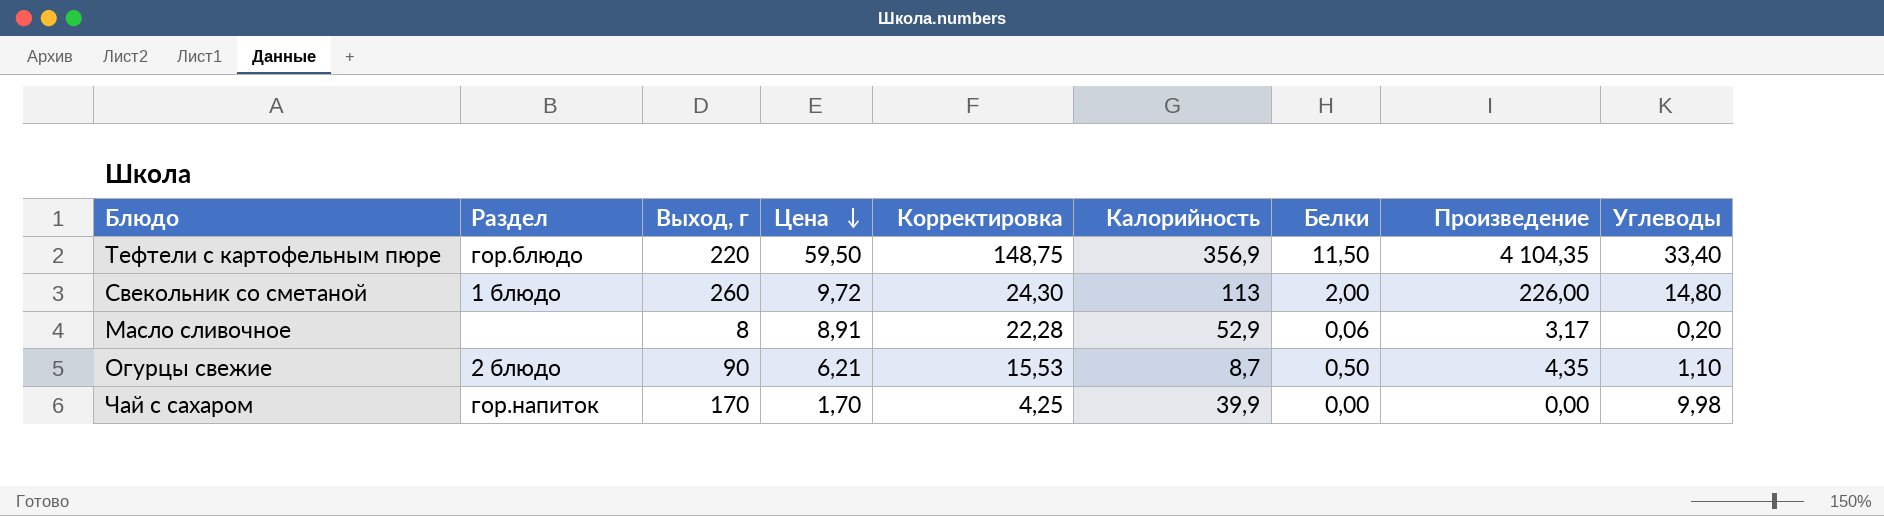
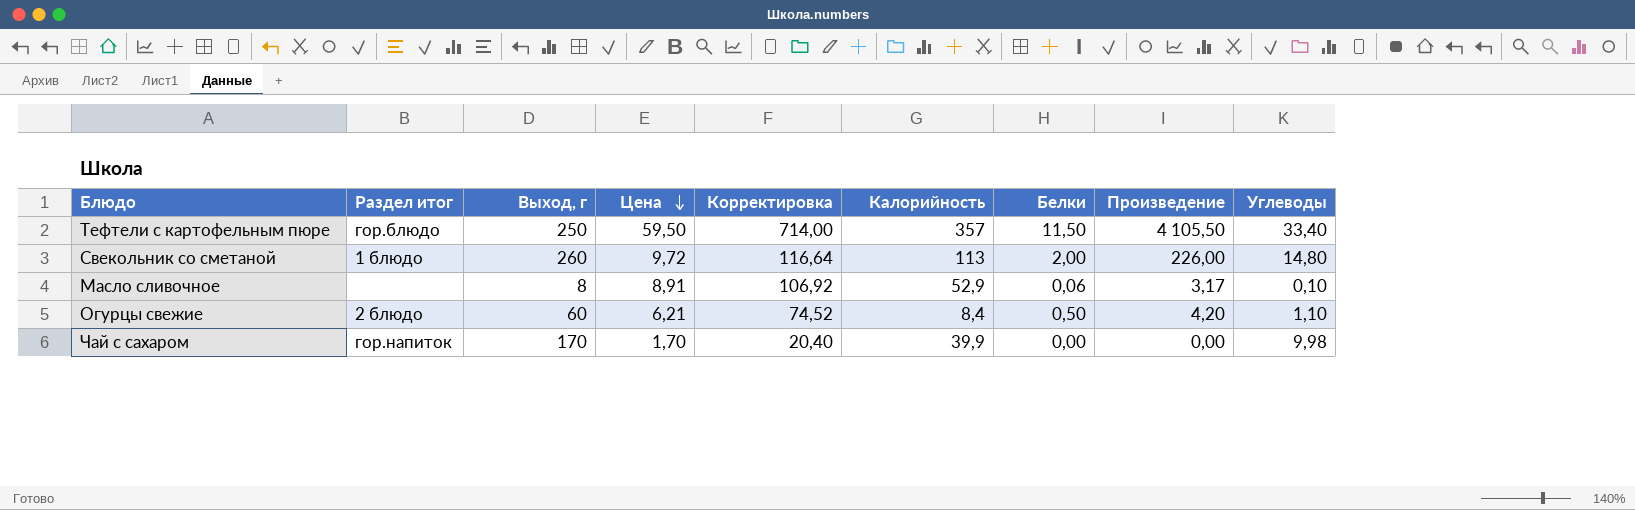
column name: Раздел -> Раздел итог
column Корректировка | formula: [Цена] * 2,5 -> [Цена] * 12
Тефтели с картофельным пюре | Выход, г: 220 -> 250
Тефтели с картофельным пюре | Калорийность: 356,9 -> 357
Тефтели с картофельным пюре | Произведение: 4 104,35 -> 4 105,50
Масло сливочное | Углеводы: 0,20 -> 0,10
Огурцы свежие | Выход, г: 90 -> 60
Огурцы свежие | Калорийность: 8,7 -> 8,4
Огурцы свежие | Произведение: 4,35 -> 4,20

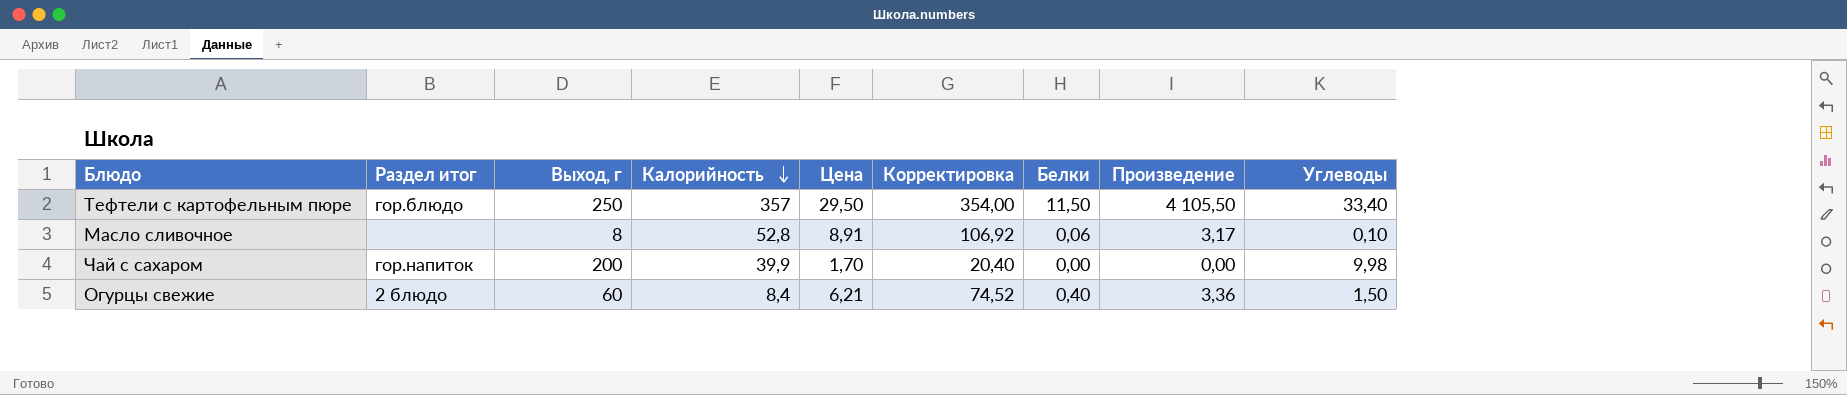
row order: Цена descending -> Калорийность descending
column Калорийность | position: 6 -> 4
row Свекольник со сметаной: 1 блюдо | 260 | 9,72 | 116,64 | 113 | 2,00 | 226,00 | 14,80 -> none
Тефтели с картофельным пюре | Цена: 59,50 -> 29,50
Тефтели с картофельным пюре | Корректировка: 714,00 -> 354,00
Масло сливочное | Калорийность: 52,9 -> 52,8
Чай с сахаром | Выход, г: 170 -> 200
Огурцы свежие | Белки: 0,50 -> 0,40
Огурцы свежие | Произведение: 4,20 -> 3,36
Огурцы свежие | Углеводы: 1,10 -> 1,50

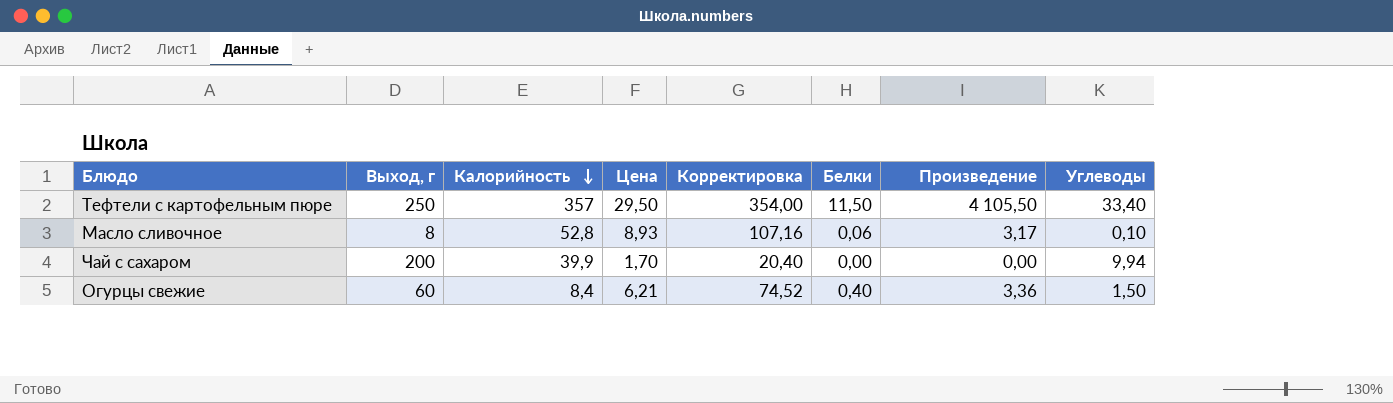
column Раздел итог | position: 2 -> none
Масло сливочное | Цена: 8,91 -> 8,93
Масло сливочное | Корректировка: 106,92 -> 107,16
Чай с сахаром | Углеводы: 9,98 -> 9,94

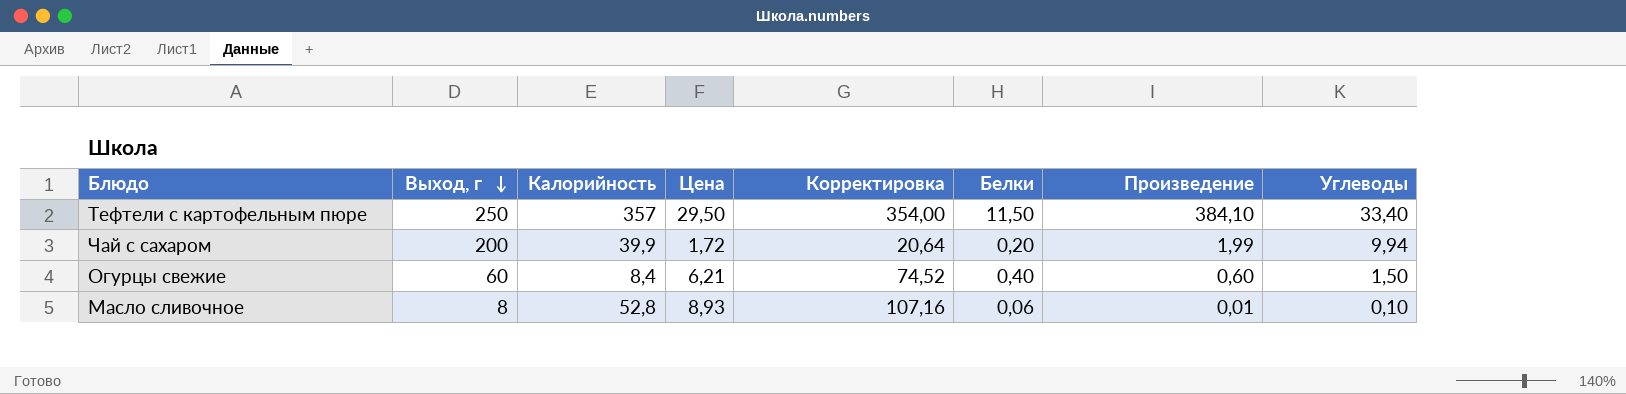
row order: Калорийность descending -> Выход, г descending
column Произведение | formula: [Калорийность] * [Белки] -> [Белки] * [Углеводы]
Чай с сахаром | Цена: 1,70 -> 1,72
Чай с сахаром | Корректировка: 20,40 -> 20,64
Чай с сахаром | Белки: 0,00 -> 0,20

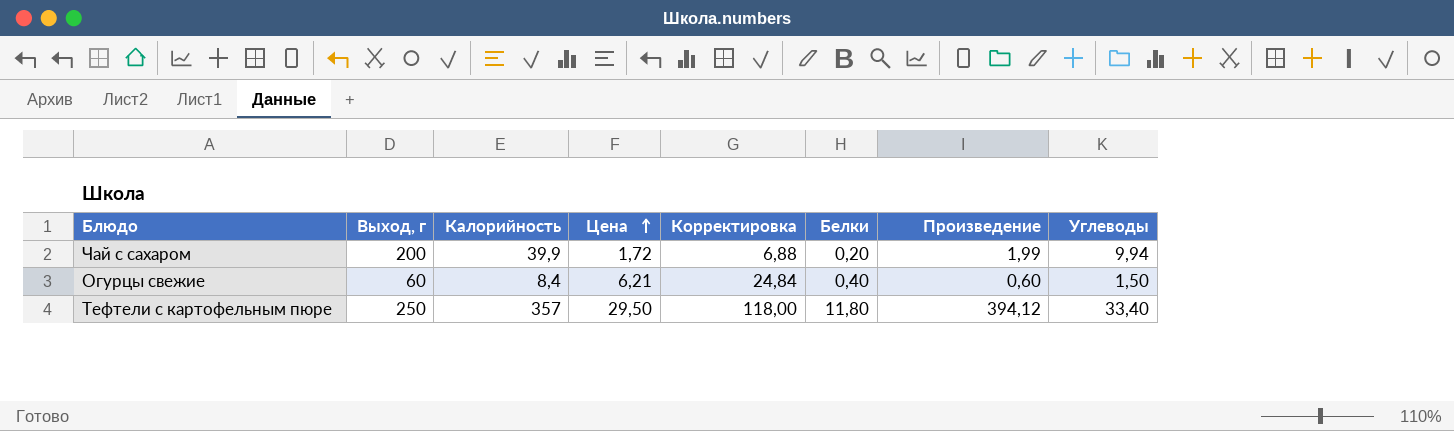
row order: Выход, г descending -> Цена ascending
column Корректировка | formula: [Цена] * 12 -> [Цена] * 4
row Масло сливочное: 8 | 52,8 | 8,93 | 107,16 | 0,06 | 0,01 | 0,10 -> none
Тефтели с картофельным пюре | Белки: 11,50 -> 11,80
Тефтели с картофельным пюре | Произведение: 384,10 -> 394,12

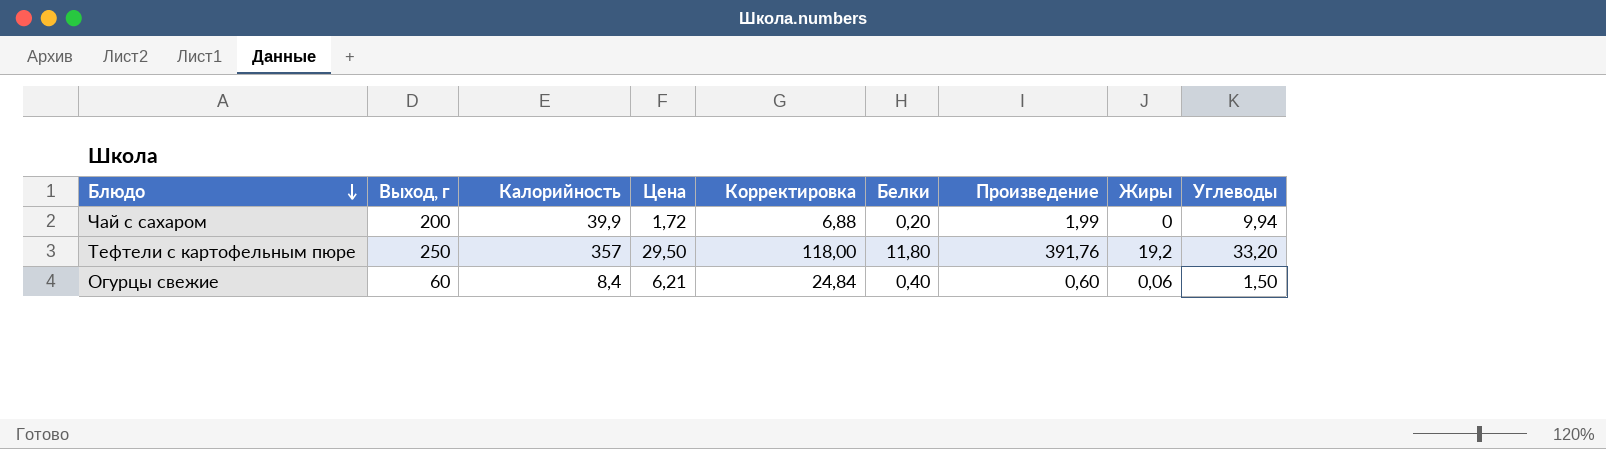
row order: Цена ascending -> Блюдо descending
column Жиры | position: none -> 8
Тефтели с картофельным пюре | Произведение: 394,12 -> 391,76
Тефтели с картофельным пюре | Углеводы: 33,40 -> 33,20

